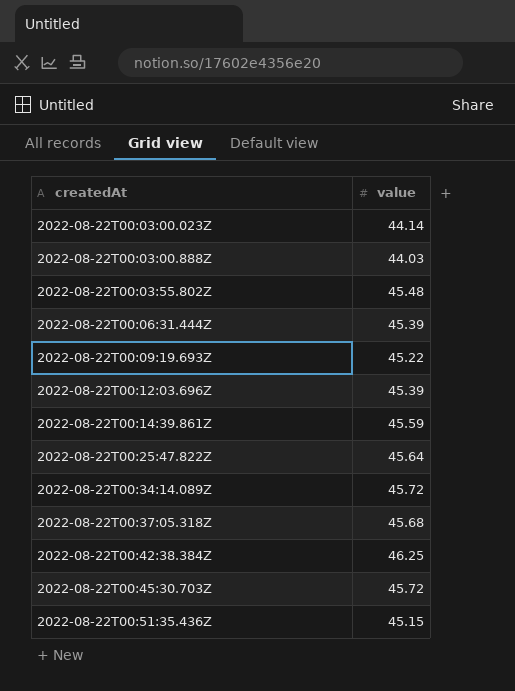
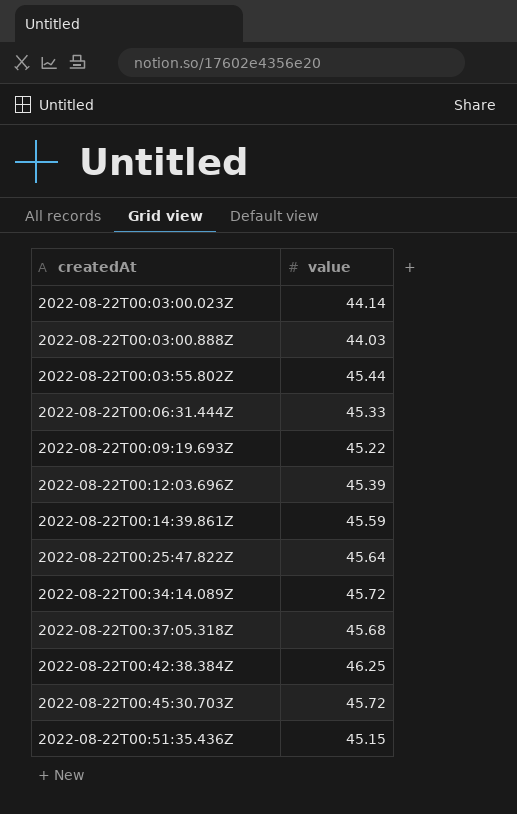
2022-08-22T00:03:55.802Z | value: 45.48 -> 45.44
2022-08-22T00:06:31.444Z | value: 45.39 -> 45.33

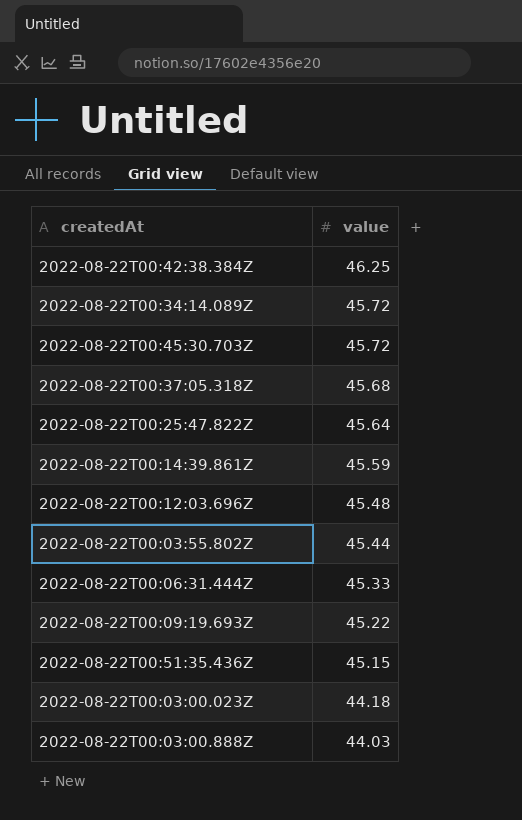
row order: createdAt ascending -> value descending
2022-08-22T00:12:03.696Z | value: 45.39 -> 45.48
2022-08-22T00:03:00.023Z | value: 44.14 -> 44.18

